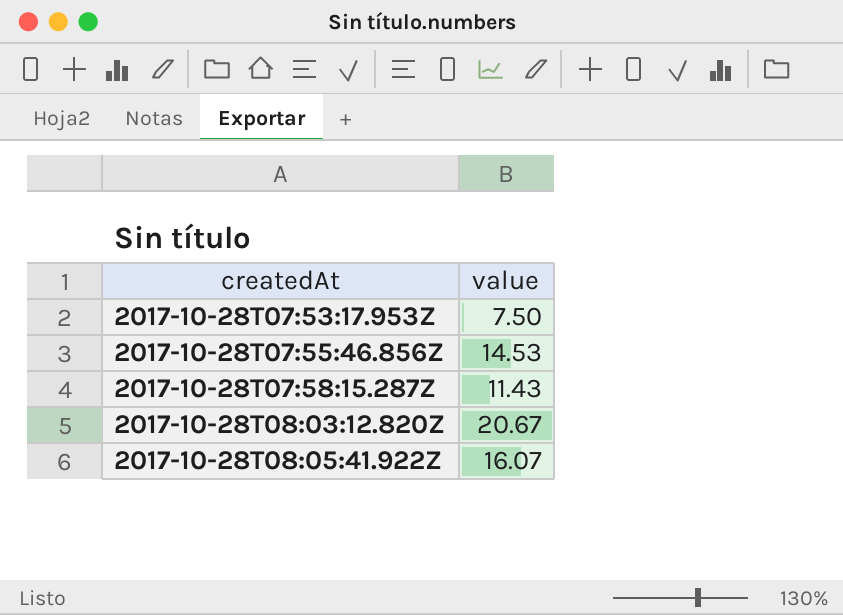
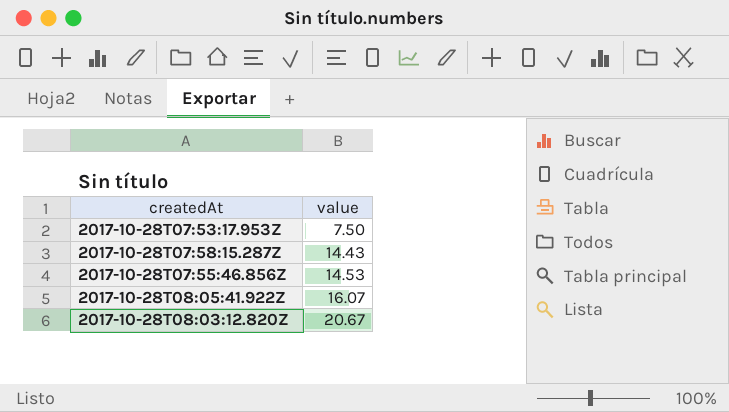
row order: createdAt ascending -> value ascending
2017-10-28T07:58:15.287Z | value: 11.43 -> 14.43

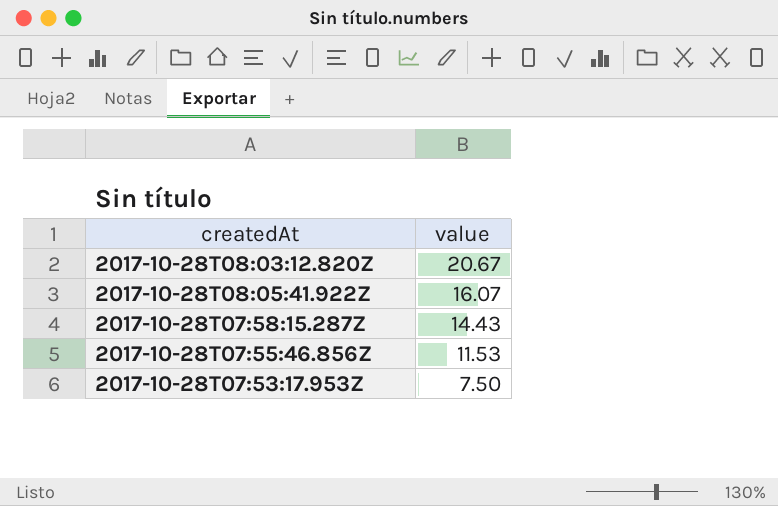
row order: value ascending -> value descending
2017-10-28T07:55:46.856Z | value: 14.53 -> 11.53

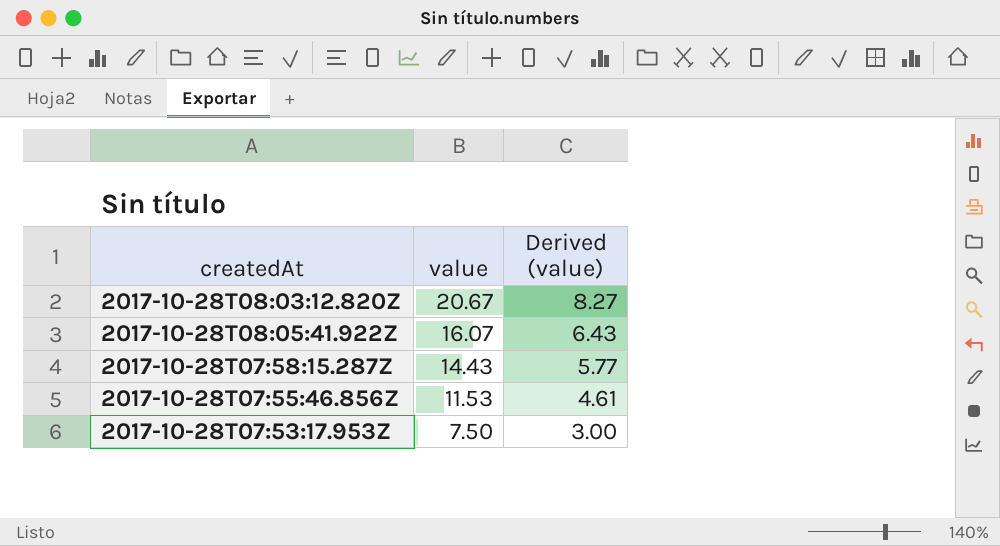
column Derived (value) | formula: none -> [value] * 0.4

